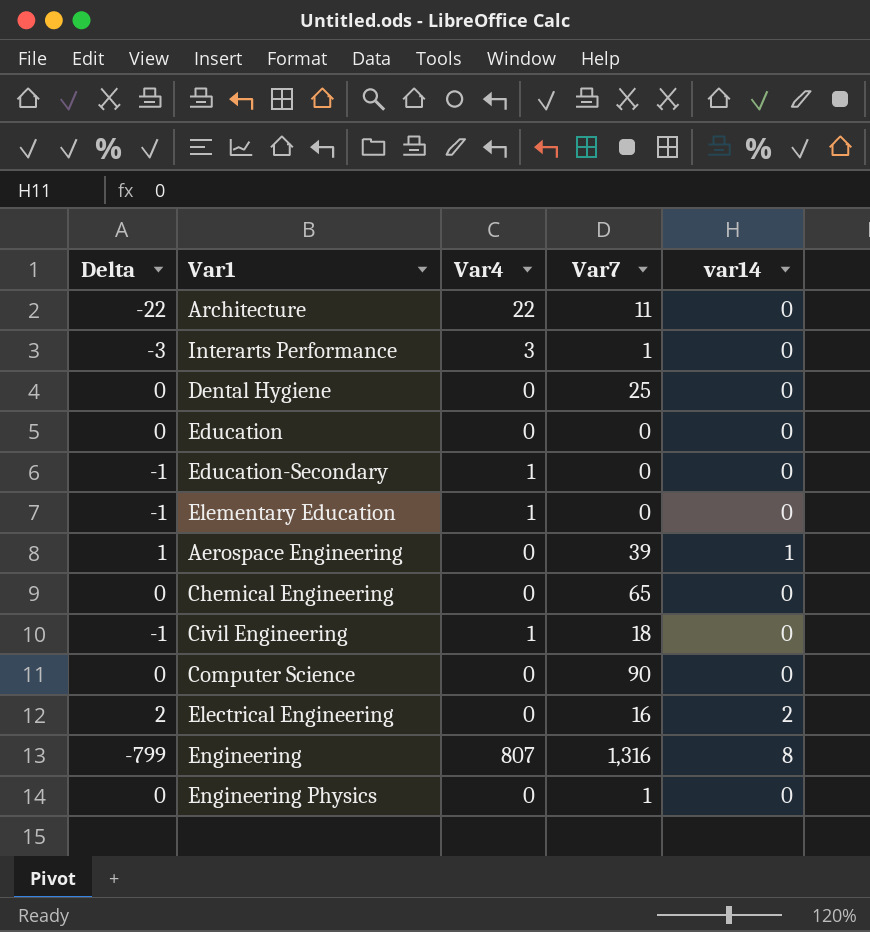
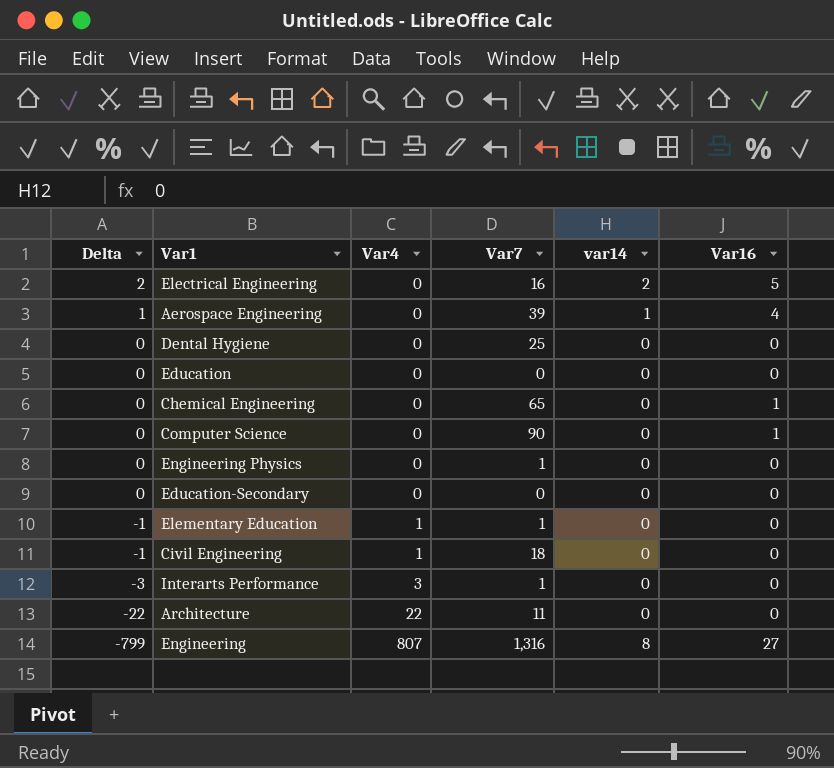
row order: none -> Delta descending
column Var16 | position: none -> 6
Education-Secondary | Delta: -1 -> 0
Education-Secondary | Var4: 1 -> 0
Elementary Education | Var7: 0 -> 1

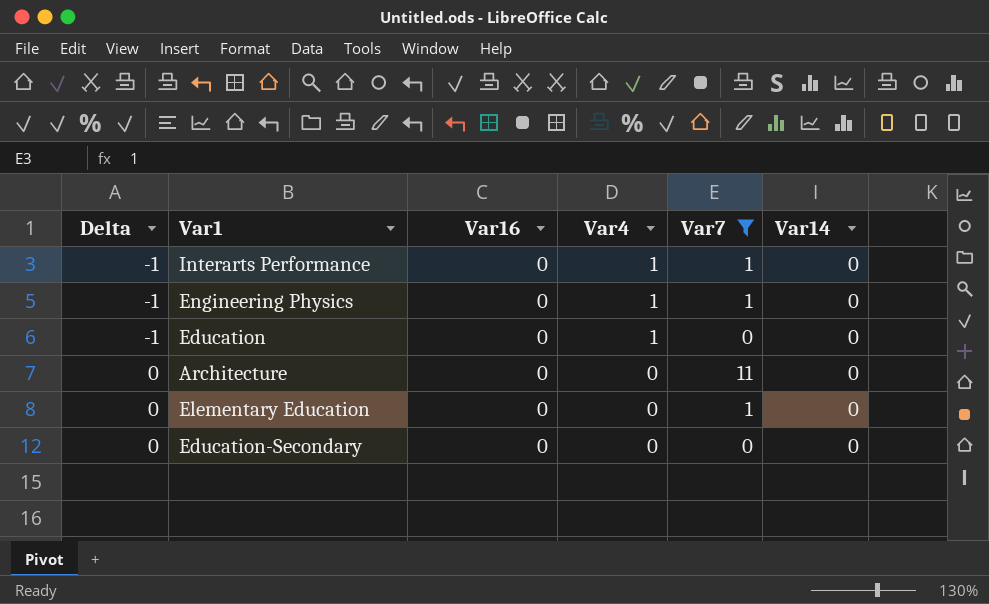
filter: none -> Var7 <= 11
row order: Delta descending -> Delta ascending
column Var16 | position: 6 -> 3
column name: var14 -> Var14
Interarts Performance | Delta: -3 -> -1
Interarts Performance | Var4: 3 -> 1
Engineering Physics | Delta: 0 -> -1
Engineering Physics | Var4: 0 -> 1
Education | Delta: 0 -> -1
Education | Var4: 0 -> 1
Architecture | Delta: -22 -> 0
Architecture | Var4: 22 -> 0
Elementary Education | Delta: -1 -> 0
Elementary Education | Var4: 1 -> 0

